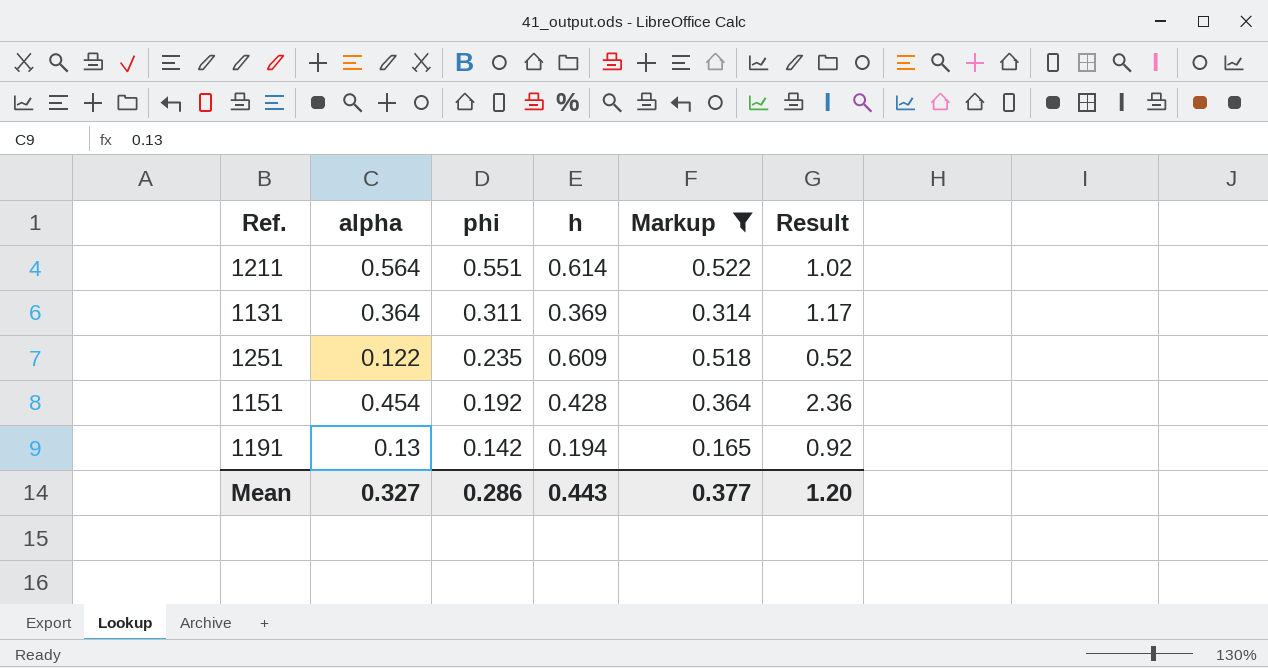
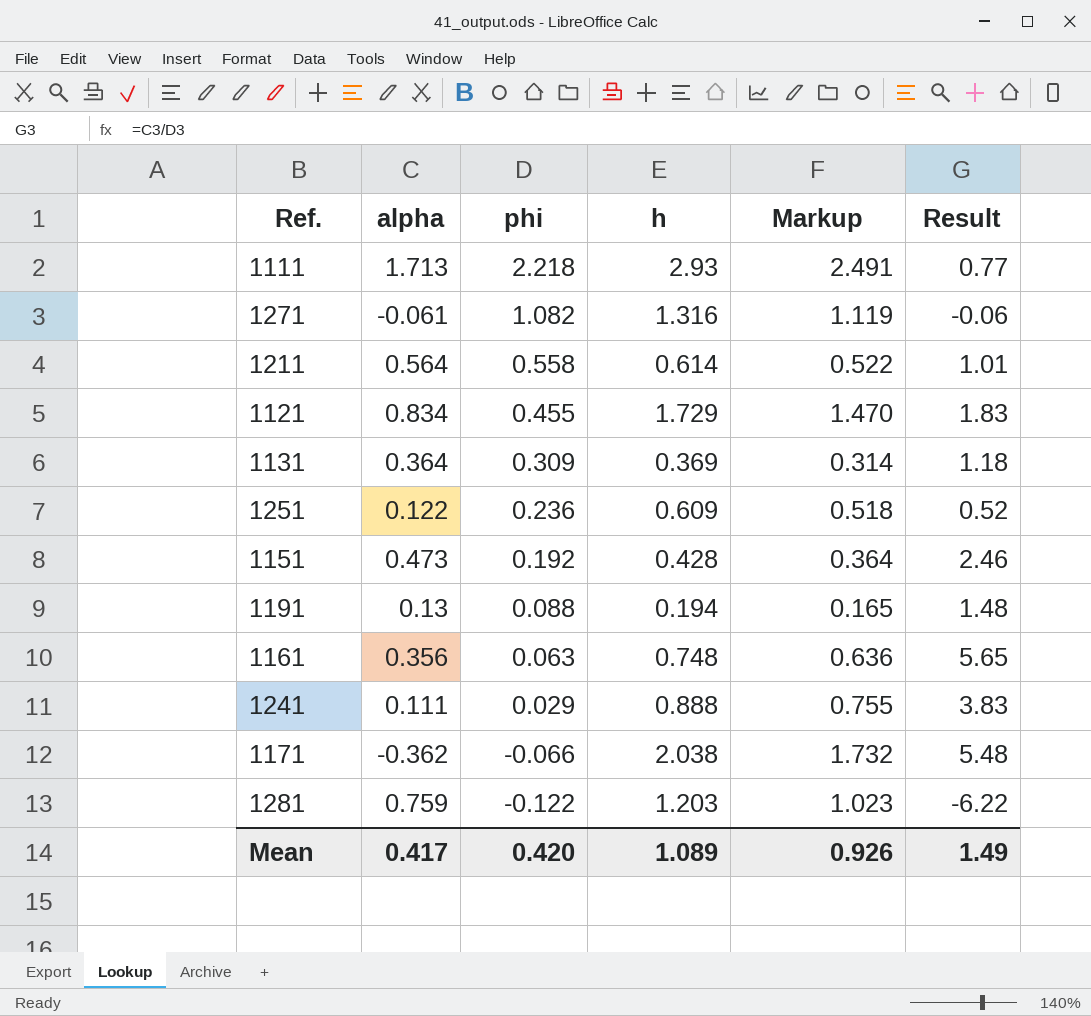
filter: Markup <= 0.522 -> none
1211 | phi: 0.551 -> 0.558
1211 | Result: 1.02 -> 1.01
1131 | phi: 0.311 -> 0.309
1131 | Result: 1.17 -> 1.18
1251 | phi: 0.235 -> 0.236
1151 | alpha: 0.454 -> 0.473
1151 | Result: 2.36 -> 2.46
1191 | phi: 0.142 -> 0.088
1191 | Result: 0.92 -> 1.48
Mean | alpha: 0.327 -> 0.417
Mean | phi: 0.286 -> 0.420
Mean | h: 0.443 -> 1.089
Mean | Markup: 0.377 -> 0.926
Mean | Result: 1.20 -> 1.49

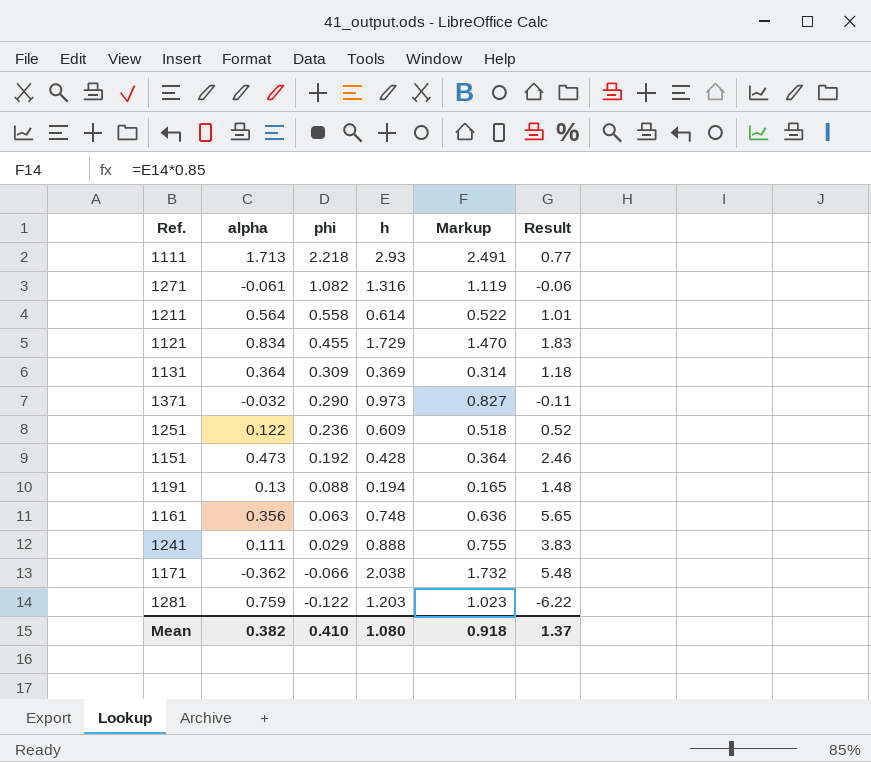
row 1371: none -> -0.032 | 0.290 | 0.973 | 0.827 | -0.11
Mean | alpha: 0.417 -> 0.382
Mean | phi: 0.420 -> 0.410
Mean | h: 1.089 -> 1.080
Mean | Markup: 0.926 -> 0.918
Mean | Result: 1.49 -> 1.37

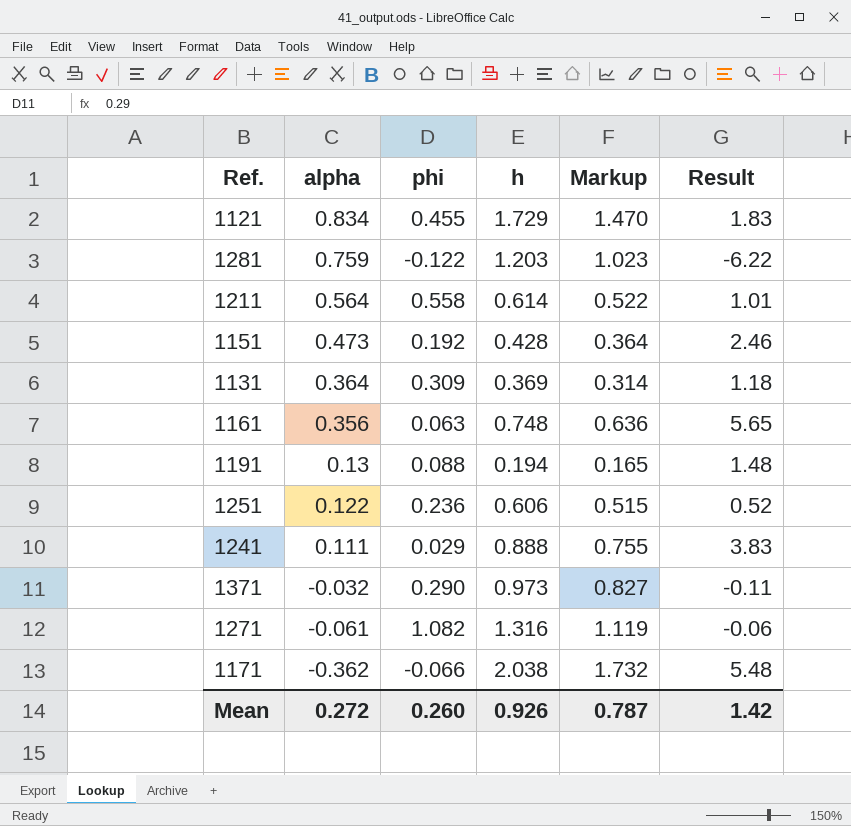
row order: phi descending -> alpha descending
row 1111: 1.713 | 2.218 | 2.93 | 2.491 | 0.77 -> none
1251 | h: 0.609 -> 0.606
1251 | Markup: 0.518 -> 0.515
Mean | alpha: 0.382 -> 0.272
Mean | phi: 0.410 -> 0.260
Mean | h: 1.080 -> 0.926
Mean | Markup: 0.918 -> 0.787
Mean | Result: 1.37 -> 1.42

